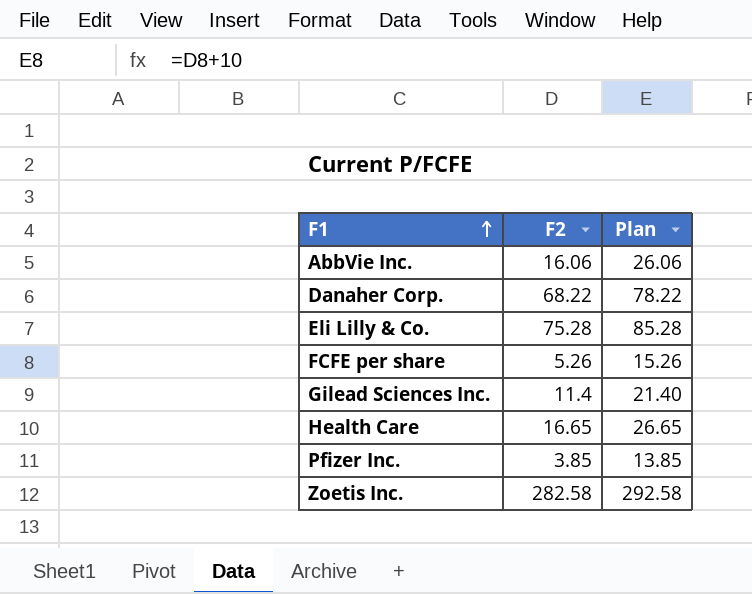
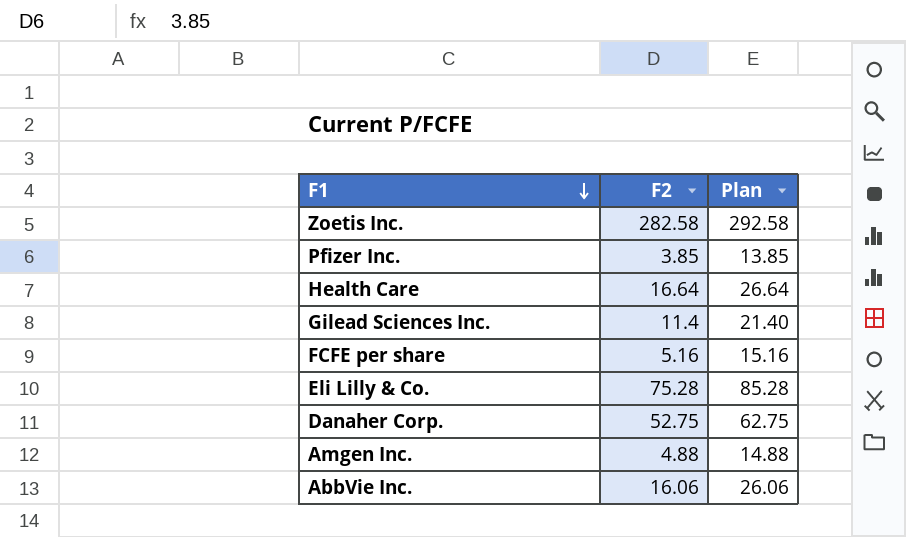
row order: F1 ascending -> F1 descending
Health Care | F2: 16.65 -> 16.64
Health Care | Plan: 26.65 -> 26.64
FCFE per share | F2: 5.26 -> 5.16
FCFE per share | Plan: 15.26 -> 15.16
Danaher Corp. | F2: 68.22 -> 52.75
Danaher Corp. | Plan: 78.22 -> 62.75
row Amgen Inc.: none -> 4.88 | 14.88

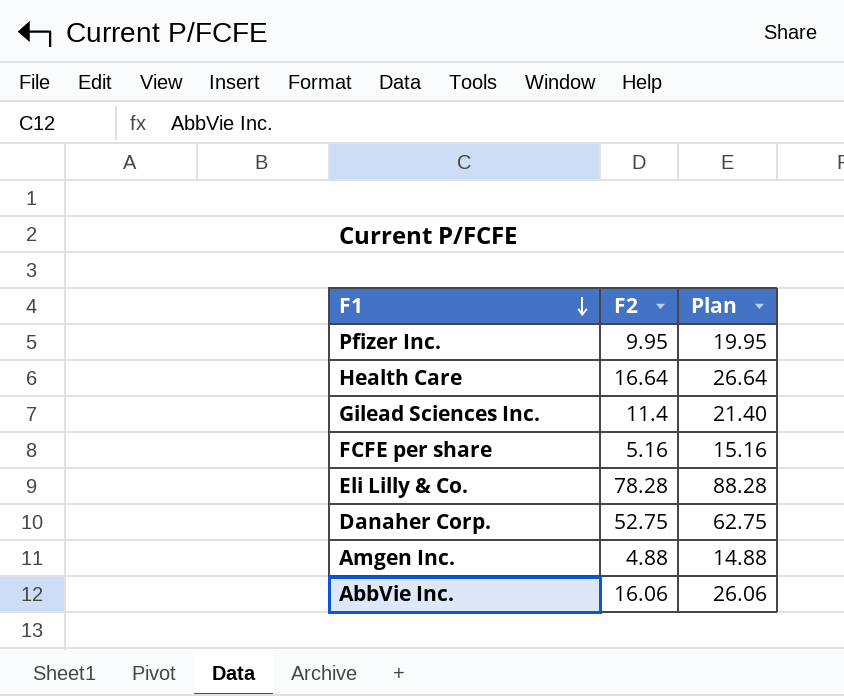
row Zoetis Inc.: 282.58 | 292.58 -> none
Pfizer Inc. | F2: 3.85 -> 9.95
Pfizer Inc. | Plan: 13.85 -> 19.95
Eli Lilly & Co. | F2: 75.28 -> 78.28
Eli Lilly & Co. | Plan: 85.28 -> 88.28

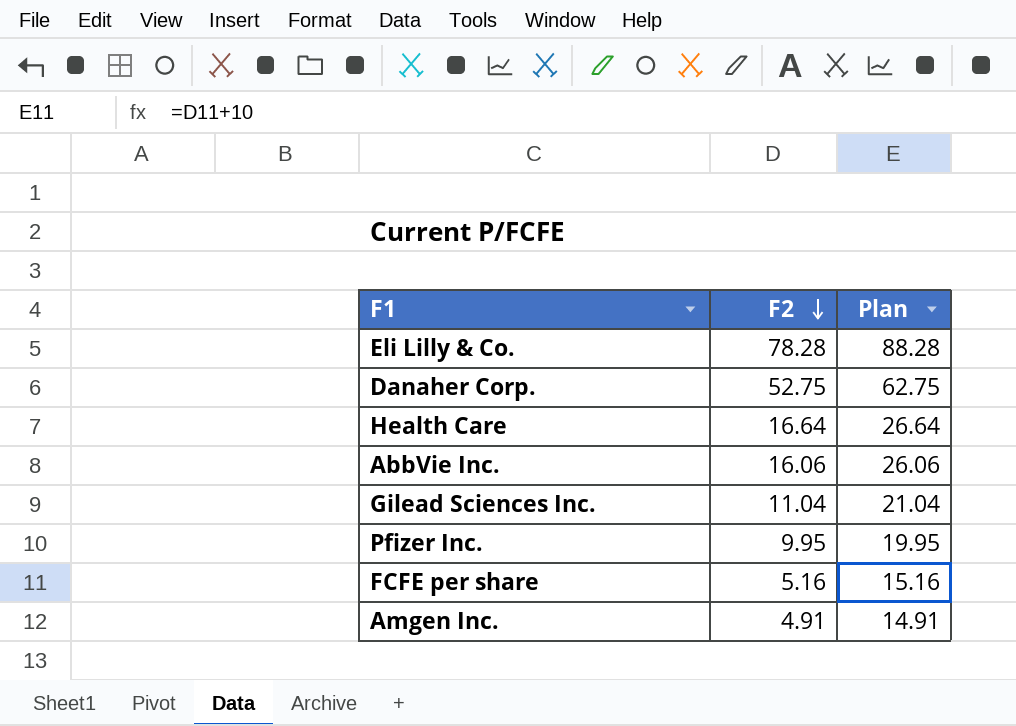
row order: F1 descending -> F2 descending
Gilead Sciences Inc. | F2: 11.4 -> 11.04
Gilead Sciences Inc. | Plan: 21.40 -> 21.04
Amgen Inc. | F2: 4.88 -> 4.91
Amgen Inc. | Plan: 14.88 -> 14.91

